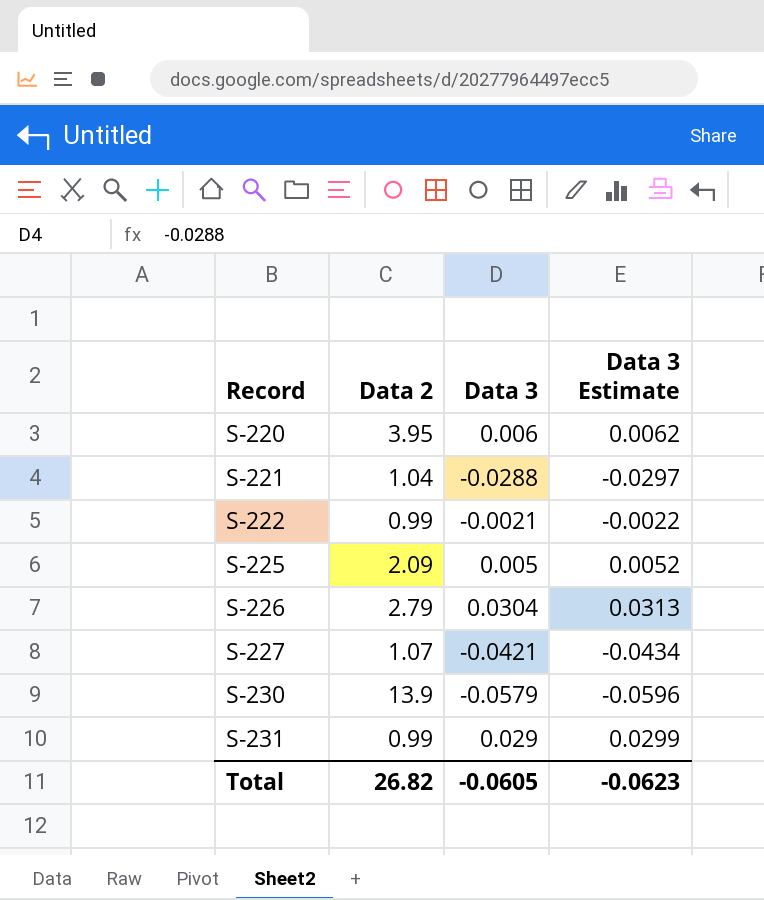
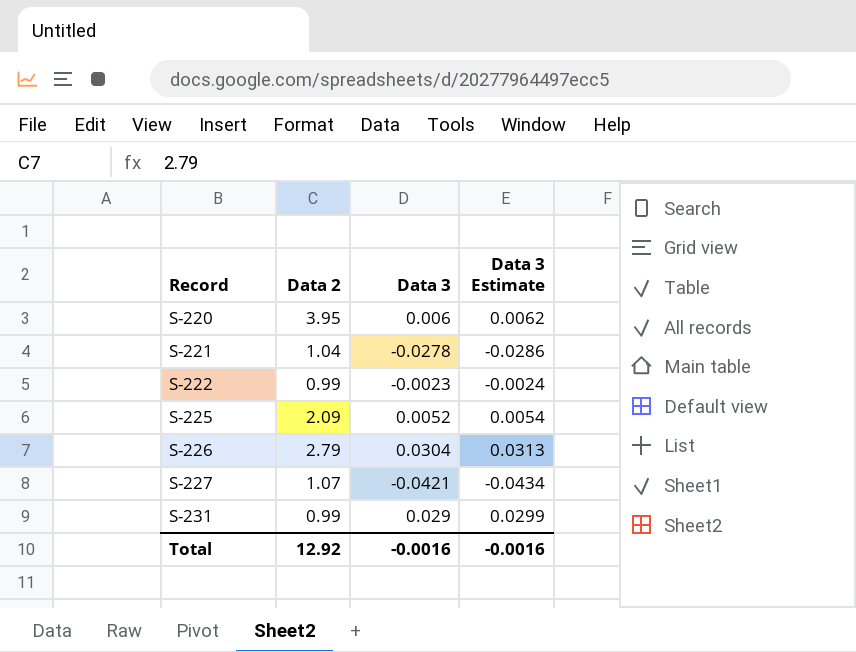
row S-230: 13.9 | -0.0579 | -0.0596 -> none
S-221 | Data 3: -0.0288 -> -0.0278
S-221 | Data 3 Estimate: -0.0297 -> -0.0286
S-222 | Data 3: -0.0021 -> -0.0023
S-222 | Data 3 Estimate: -0.0022 -> -0.0024
S-225 | Data 3: 0.005 -> 0.0052
S-225 | Data 3 Estimate: 0.0052 -> 0.0054
Total | Data 2: 26.82 -> 12.92
Total | Data 3: -0.0605 -> -0.0016
Total | Data 3 Estimate: -0.0623 -> -0.0016

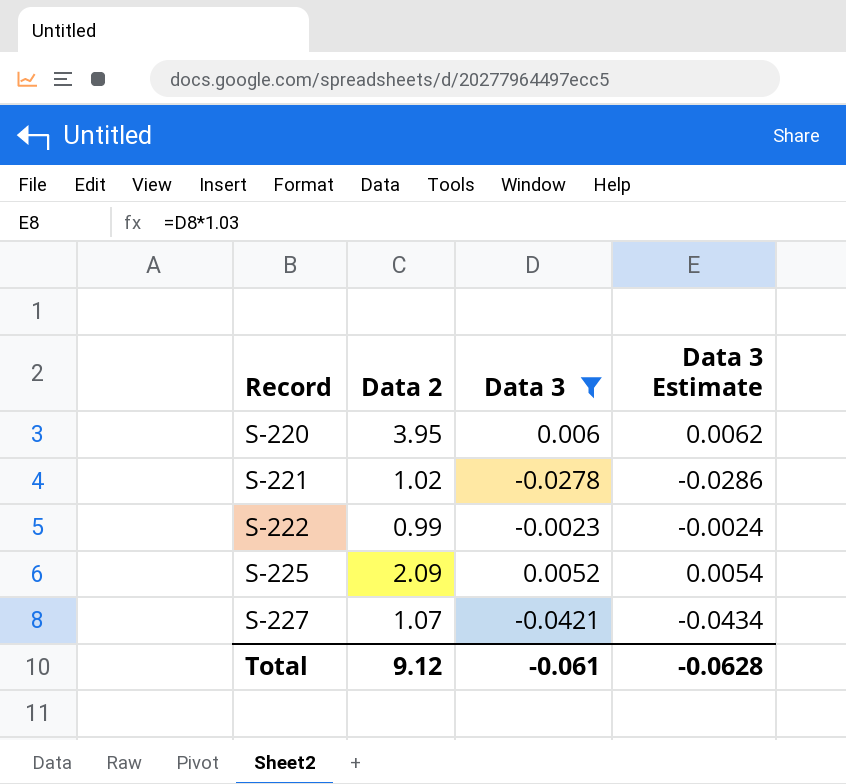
filter: none -> Data 3 <= 0.006
S-221 | Data 2: 1.04 -> 1.02
Total | Data 2: 12.92 -> 9.12
Total | Data 3: -0.0016 -> -0.061
Total | Data 3 Estimate: -0.0016 -> -0.0628

